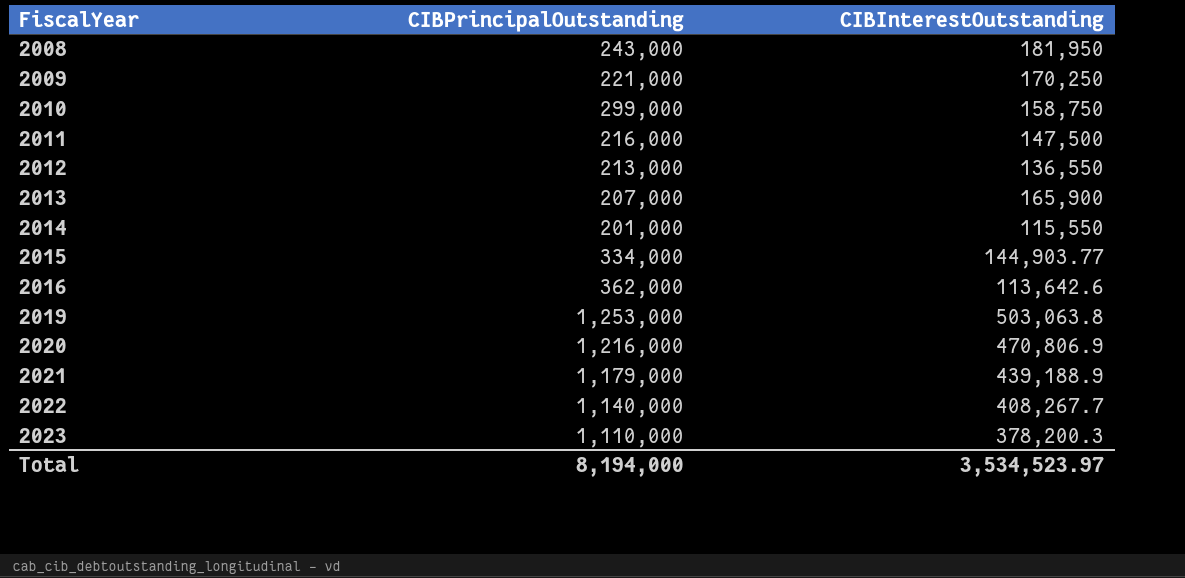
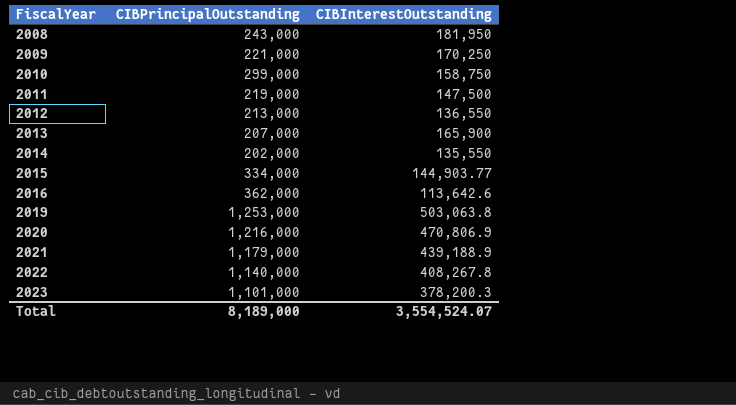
2011 | CIBPrincipalOutstanding: 216,000 -> 219,000
2014 | CIBPrincipalOutstanding: 201,000 -> 202,000
2014 | CIBInterestOutstanding: 115,550 -> 135,550
2022 | CIBInterestOutstanding: 408,267.7 -> 408,267.8
2023 | CIBPrincipalOutstanding: 1,110,000 -> 1,101,000
Total | CIBPrincipalOutstanding: 8,194,000 -> 8,189,000
Total | CIBInterestOutstanding: 3,534,523.97 -> 3,554,524.07

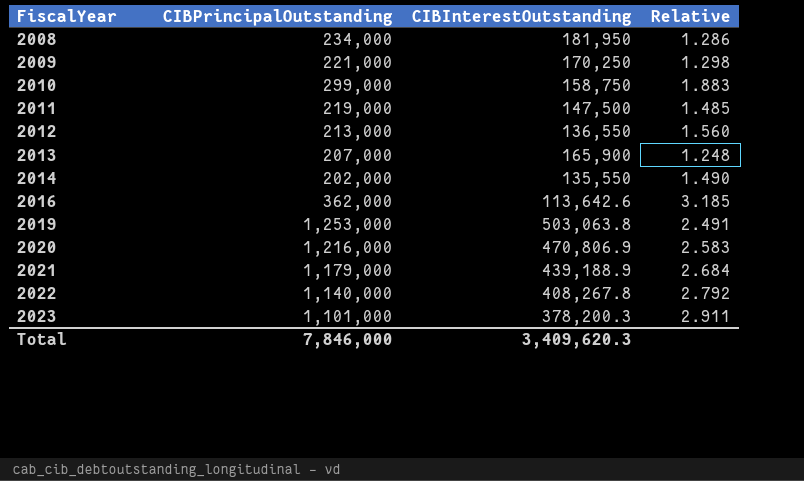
column Relative | formula: none -> [CIBPrincipalOutstanding] / [CIBInterestOutstanding]
row 2015: 334,000 | 144,903.77 -> none
2008 | CIBPrincipalOutstanding: 243,000 -> 234,000
Total | CIBPrincipalOutstanding: 8,189,000 -> 7,846,000
Total | CIBInterestOutstanding: 3,554,524.07 -> 3,409,620.3

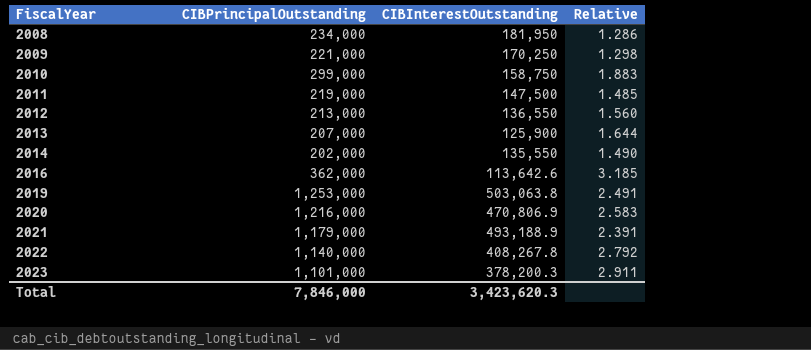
2013 | CIBInterestOutstanding: 165,900 -> 125,900
2013 | Relative: 1.248 -> 1.644
2021 | CIBInterestOutstanding: 439,188.9 -> 493,188.9
2021 | Relative: 2.684 -> 2.391
Total | CIBInterestOutstanding: 3,409,620.3 -> 3,423,620.3

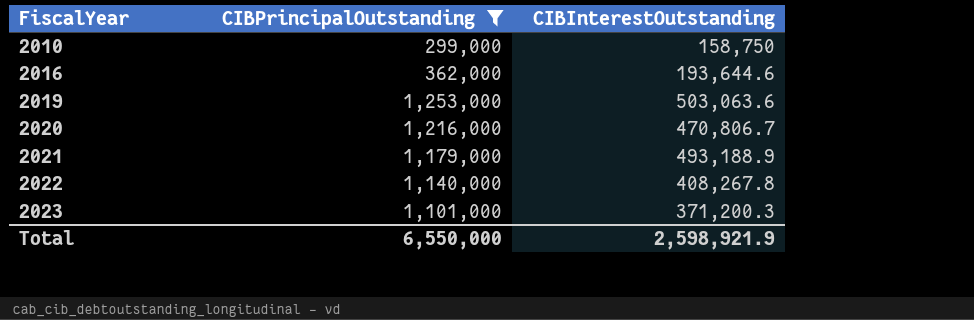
filter: none -> CIBPrincipalOutstanding >= 299,000
column Relative | formula: [CIBPrincipalOutstanding] / [CIBInterestOutstanding] -> none
2016 | CIBInterestOutstanding: 113,642.6 -> 193,644.6
2019 | CIBInterestOutstanding: 503,063.8 -> 503,063.6
2020 | CIBInterestOutstanding: 470,806.9 -> 470,806.7
2023 | CIBInterestOutstanding: 378,200.3 -> 371,200.3
Total | CIBPrincipalOutstanding: 7,846,000 -> 6,550,000
Total | CIBInterestOutstanding: 3,423,620.3 -> 2,598,921.9

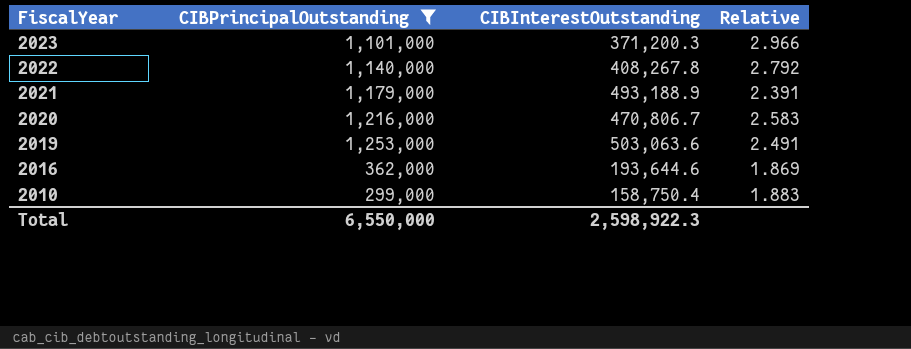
row order: FiscalYear ascending -> FiscalYear descending
column Relative | formula: none -> [CIBPrincipalOutstanding] / [CIBInterestOutstanding]
2010 | CIBInterestOutstanding: 158,750 -> 158,750.4
Total | CIBInterestOutstanding: 2,598,921.9 -> 2,598,922.3

